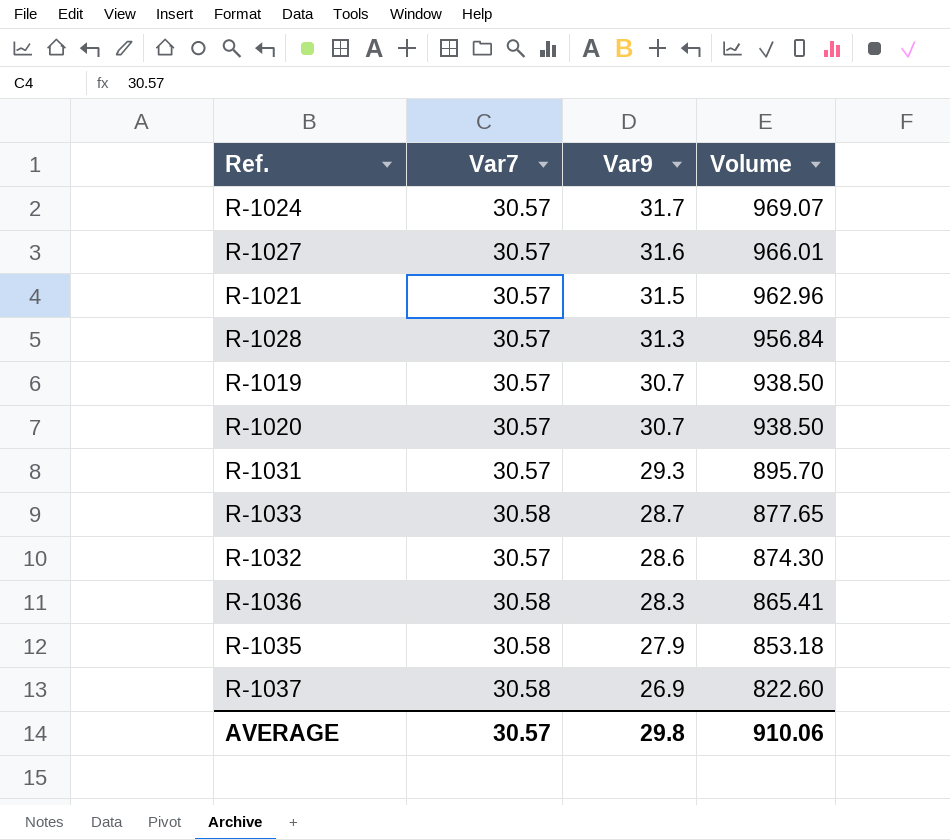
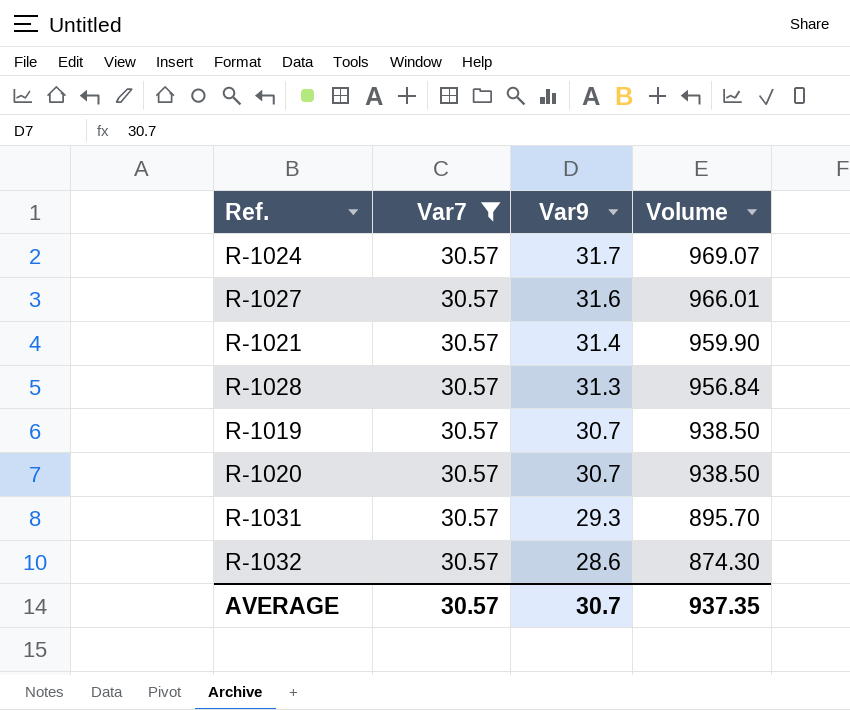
filter: none -> Var7 = 30.57
R-1021 | Var9: 31.5 -> 31.4
R-1021 | Volume: 962.96 -> 959.90
AVERAGE | Var9: 29.8 -> 30.7
AVERAGE | Volume: 910.06 -> 937.35

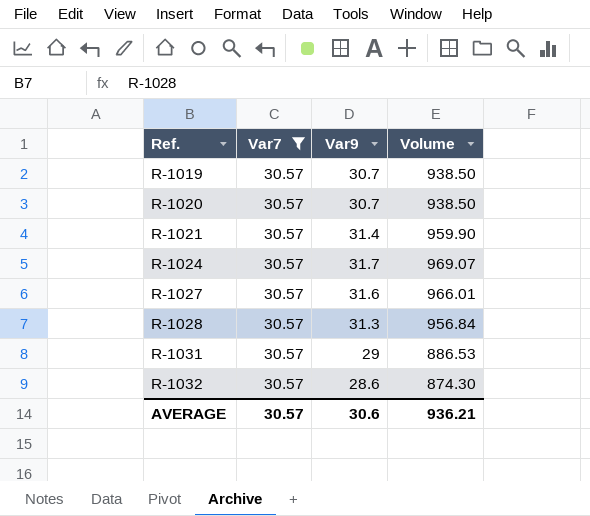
row order: Var9 descending -> Ref. ascending
R-1031 | Var9: 29.3 -> 29
R-1031 | Volume: 895.70 -> 886.53
AVERAGE | Var9: 30.7 -> 30.6
AVERAGE | Volume: 937.35 -> 936.21

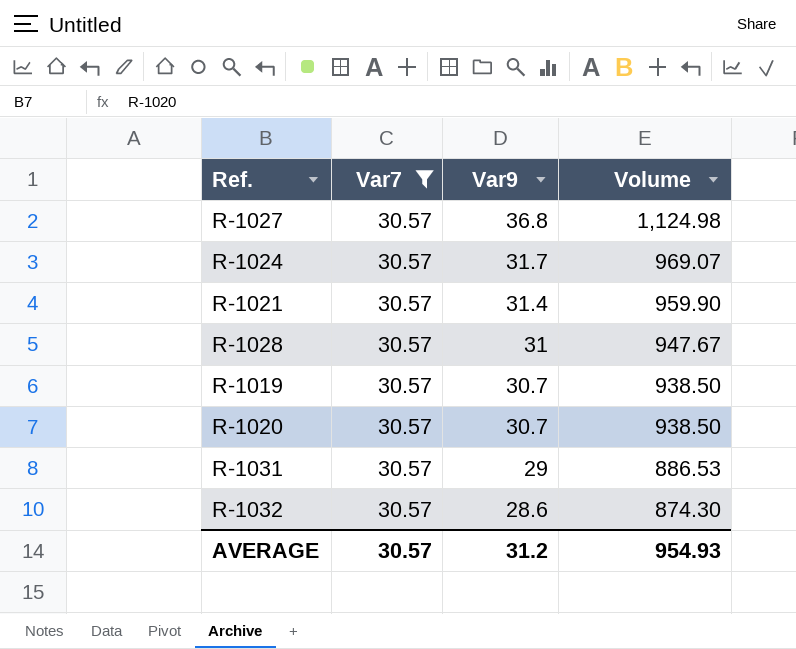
row order: Ref. ascending -> Var9 descending
R-1027 | Var9: 31.6 -> 36.8
R-1027 | Volume: 966.01 -> 1,124.98
R-1028 | Var9: 31.3 -> 31
R-1028 | Volume: 956.84 -> 947.67
AVERAGE | Var9: 30.6 -> 31.2
AVERAGE | Volume: 936.21 -> 954.93

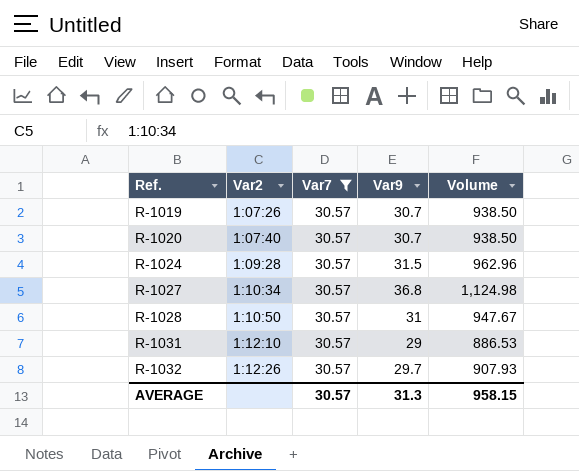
row order: Var9 descending -> Ref. ascending
column Var2 | position: none -> 2
row R-1021: 30.57 | 31.4 | 959.90 -> none
R-1024 | Var9: 31.7 -> 31.5
R-1024 | Volume: 969.07 -> 962.96
R-1032 | Var9: 28.6 -> 29.7
R-1032 | Volume: 874.30 -> 907.93
AVERAGE | Var9: 31.2 -> 31.3
AVERAGE | Volume: 954.93 -> 958.15

